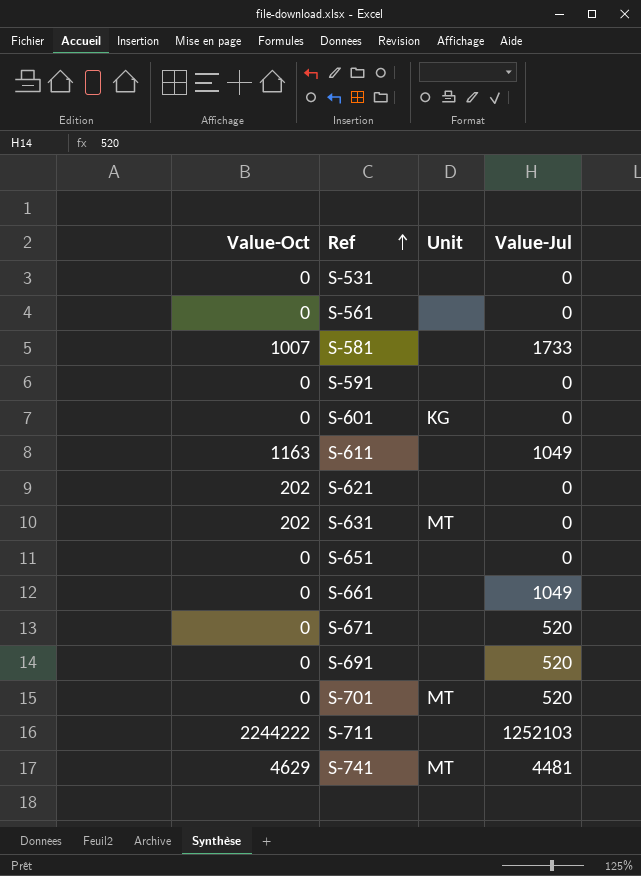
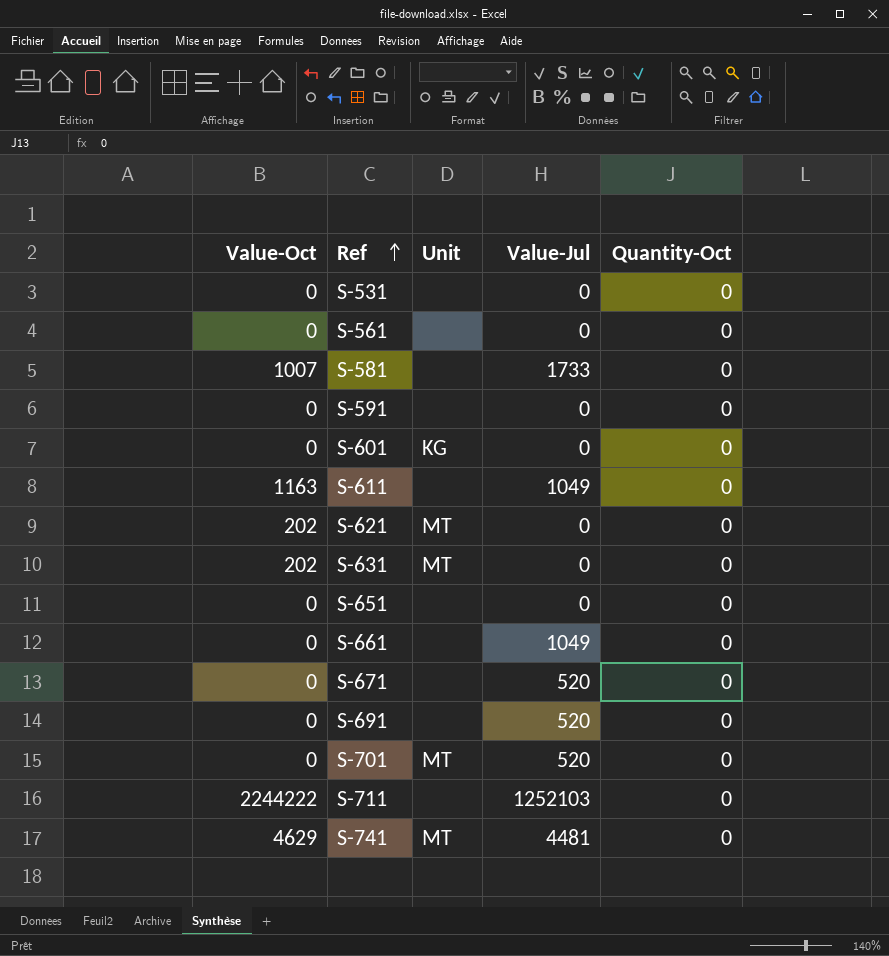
column Quantity-Oct | position: none -> 5
S-621 | Unit: none -> MT

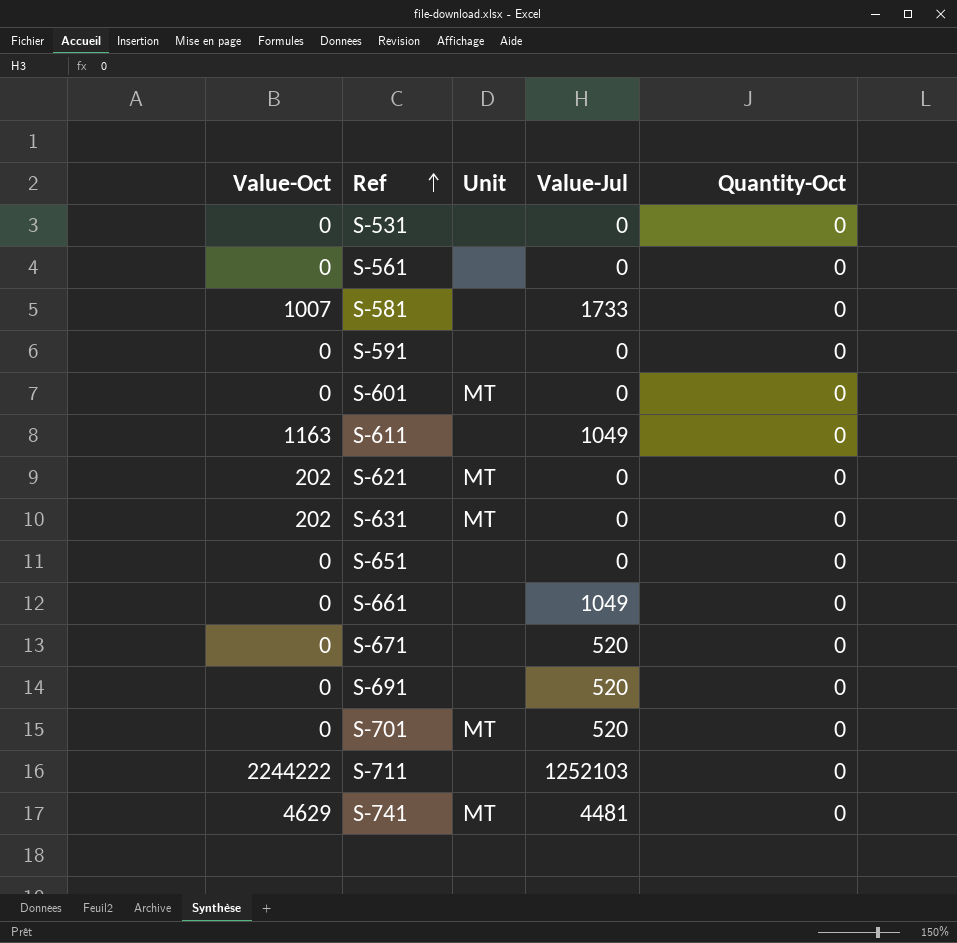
S-601 | Unit: KG -> MT

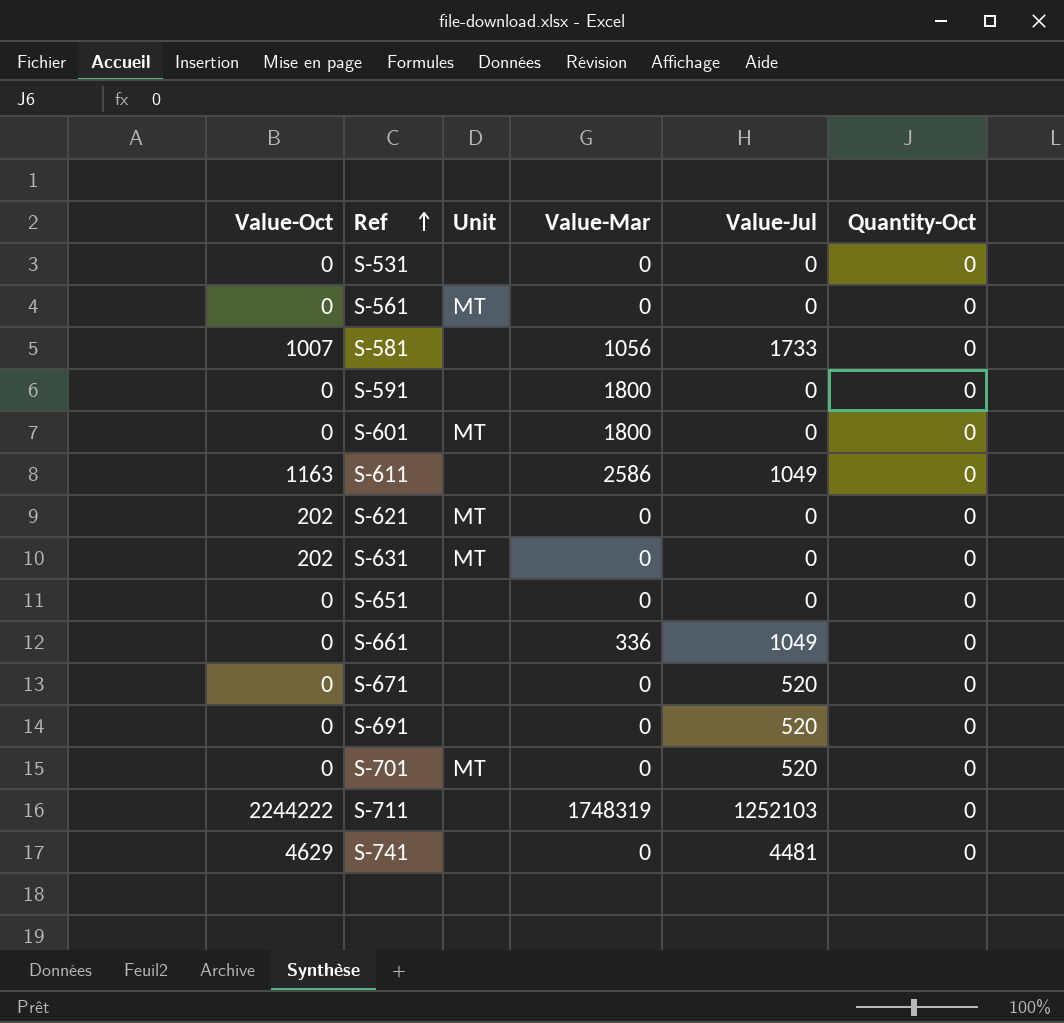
column Value-Mar | position: none -> 4
S-561 | Unit: none -> MT
S-741 | Unit: MT -> none

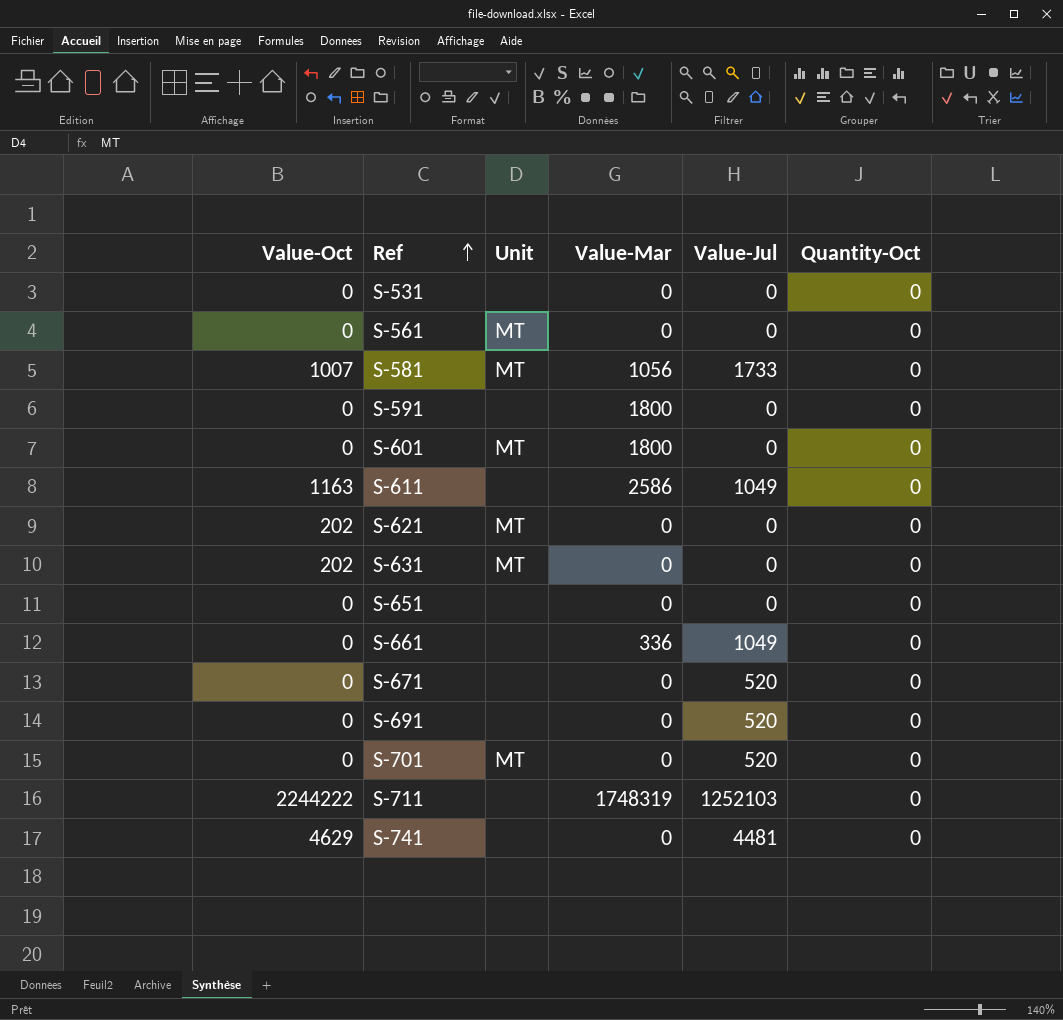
S-581 | Unit: none -> MT

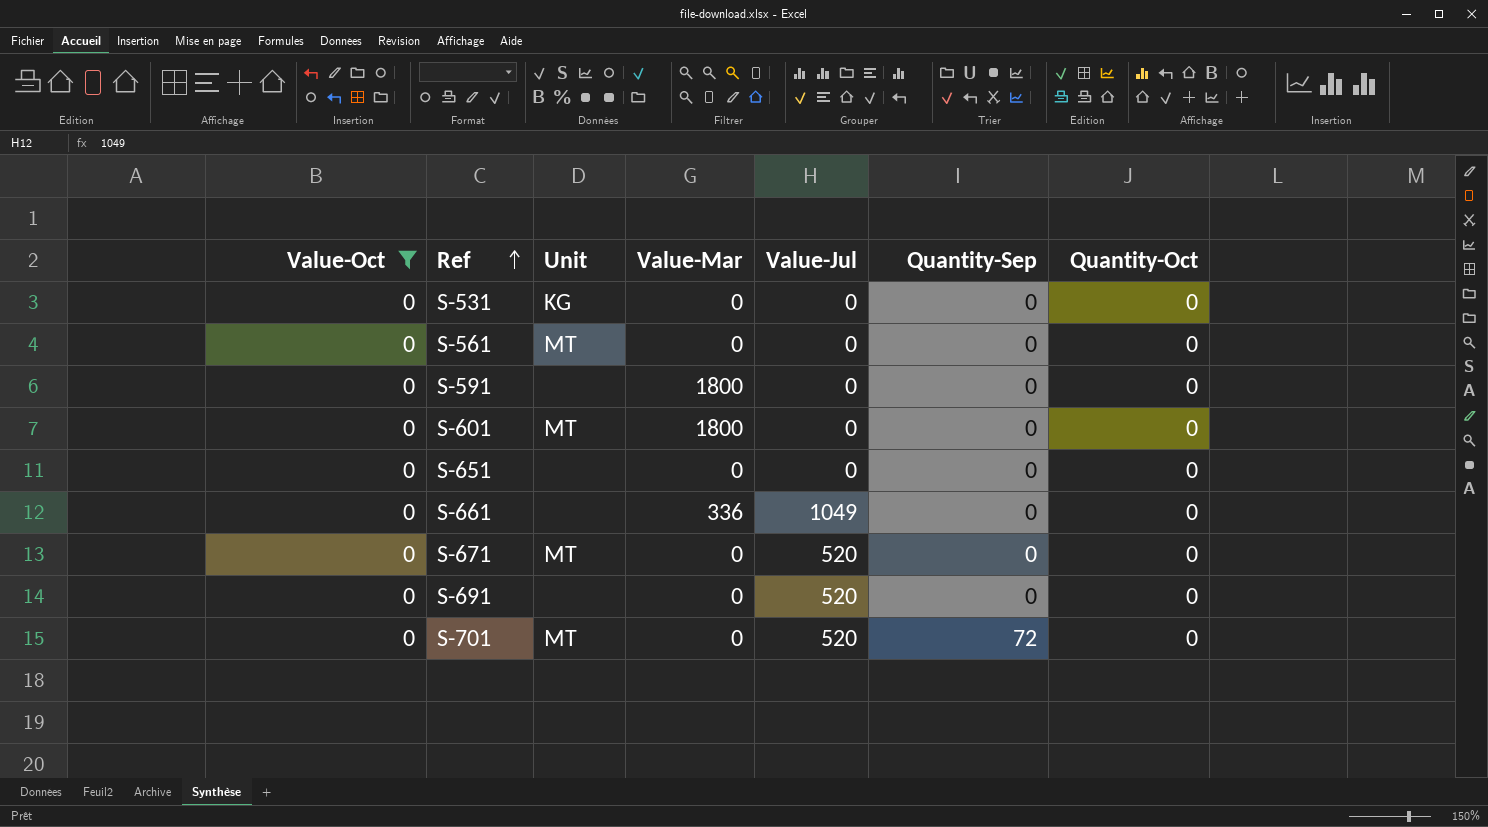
filter: none -> Value-Oct = 0
column Quantity-Sep | position: none -> 6
S-531 | Unit: none -> KG
S-671 | Unit: none -> MT

